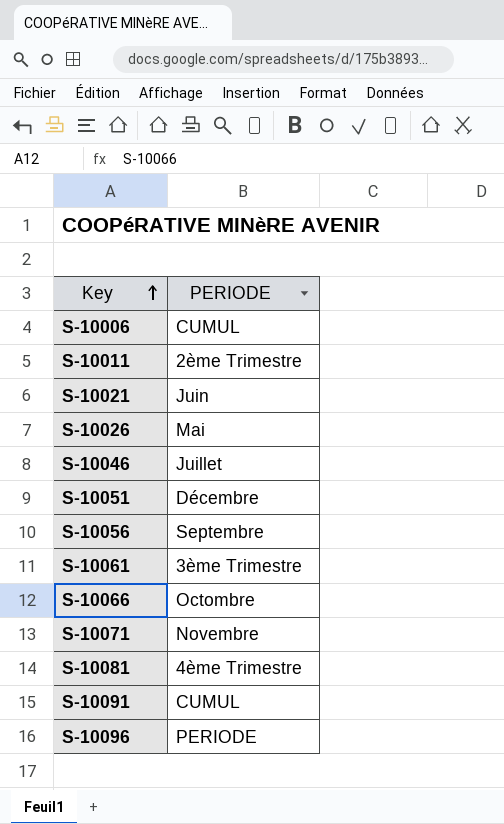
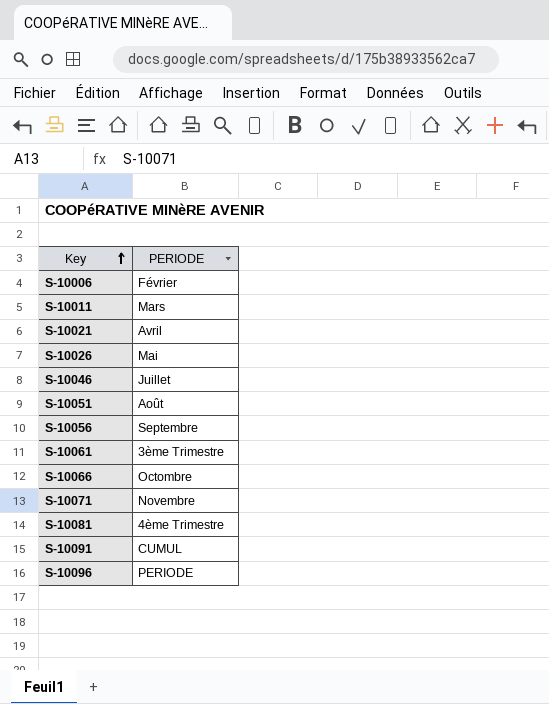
S-10006 | PERIODE: CUMUL -> Février
S-10011 | PERIODE: 2ème Trimestre -> Mars
S-10021 | PERIODE: Juin -> Avril
S-10051 | PERIODE: Décembre -> Août

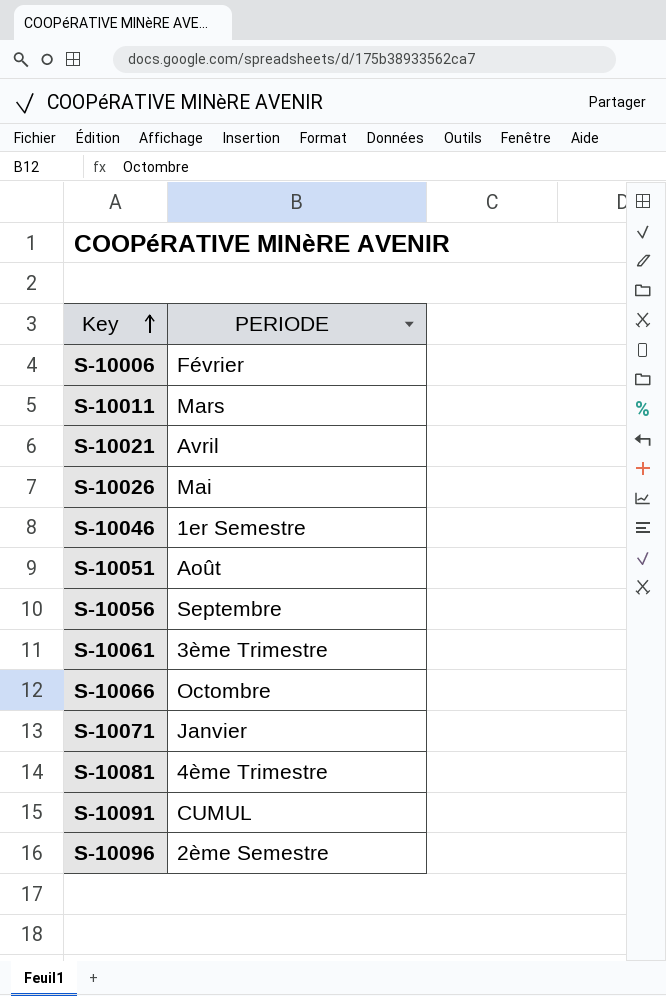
S-10046 | PERIODE: Juillet -> 1er Semestre
S-10071 | PERIODE: Novembre -> Janvier
S-10096 | PERIODE: PERIODE -> 2ème Semestre

